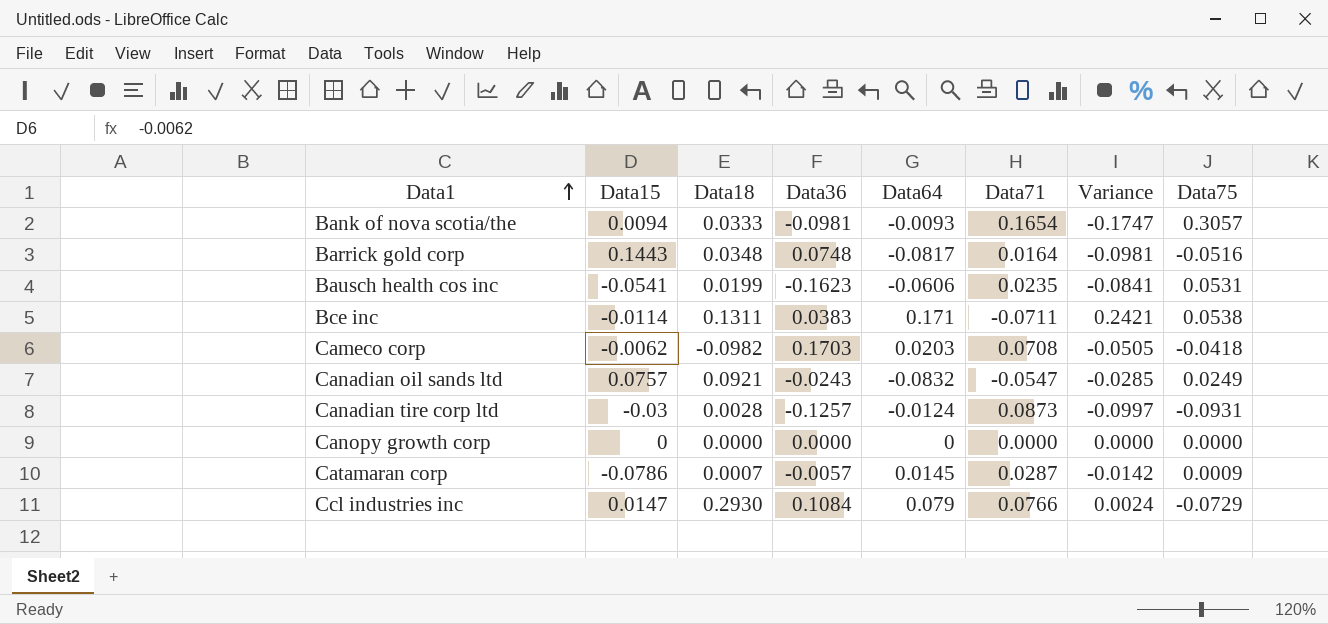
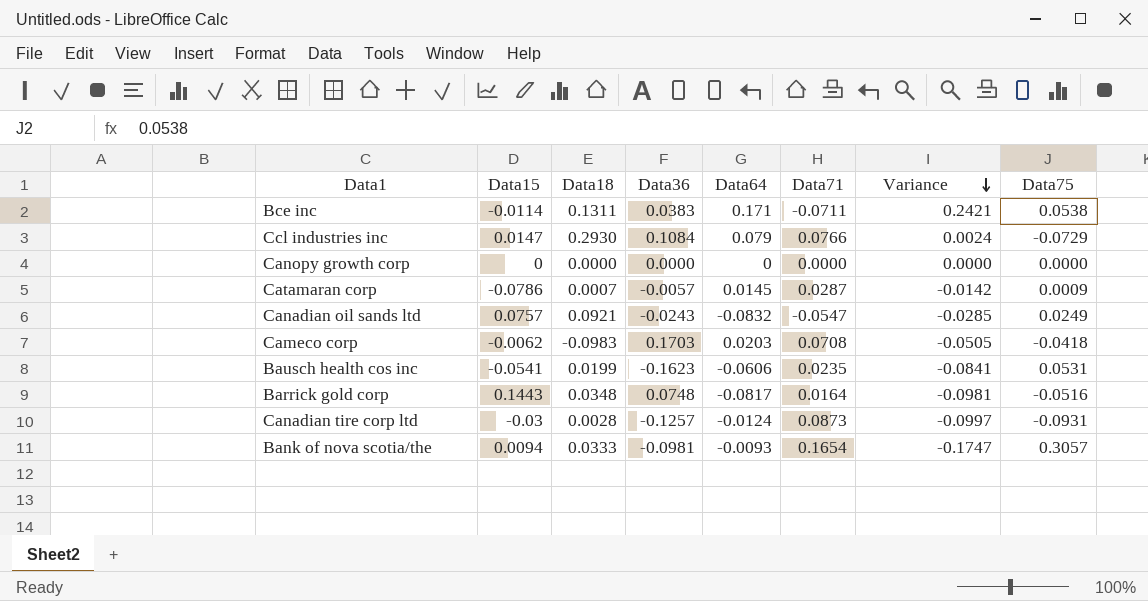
row order: Data1 ascending -> Variance descending
Cameco corp | Data18: -0.0982 -> -0.0983

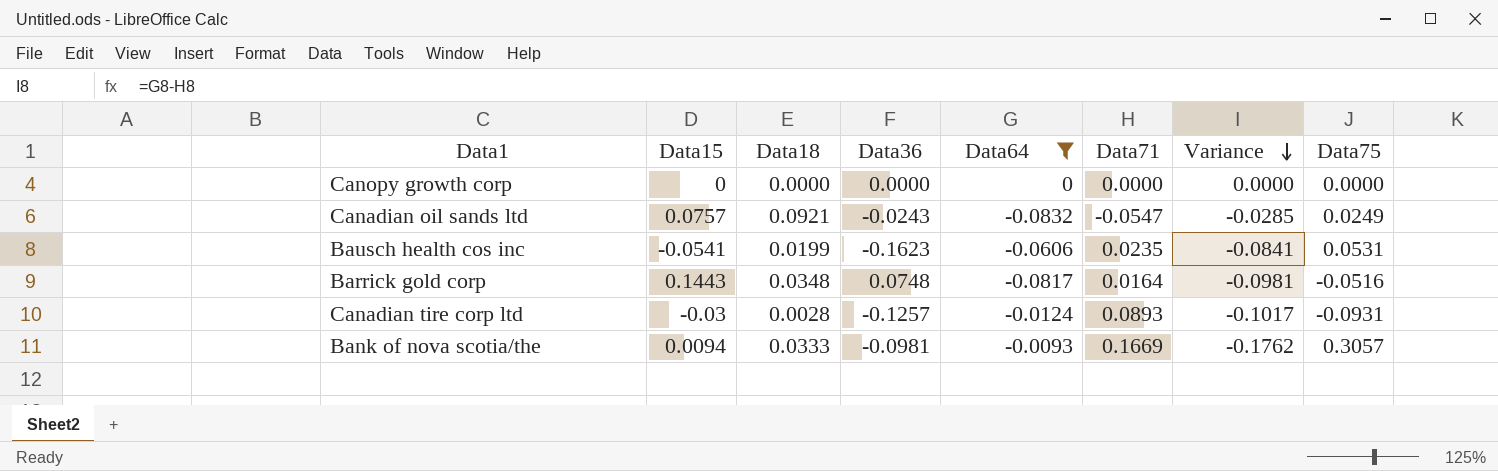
filter: none -> Data64 <= 0
Canadian tire corp ltd | Data71: 0.0873 -> 0.0893
Canadian tire corp ltd | Variance: -0.0997 -> -0.1017
Bank of nova scotia/the | Data71: 0.1654 -> 0.1669
Bank of nova scotia/the | Variance: -0.1747 -> -0.1762

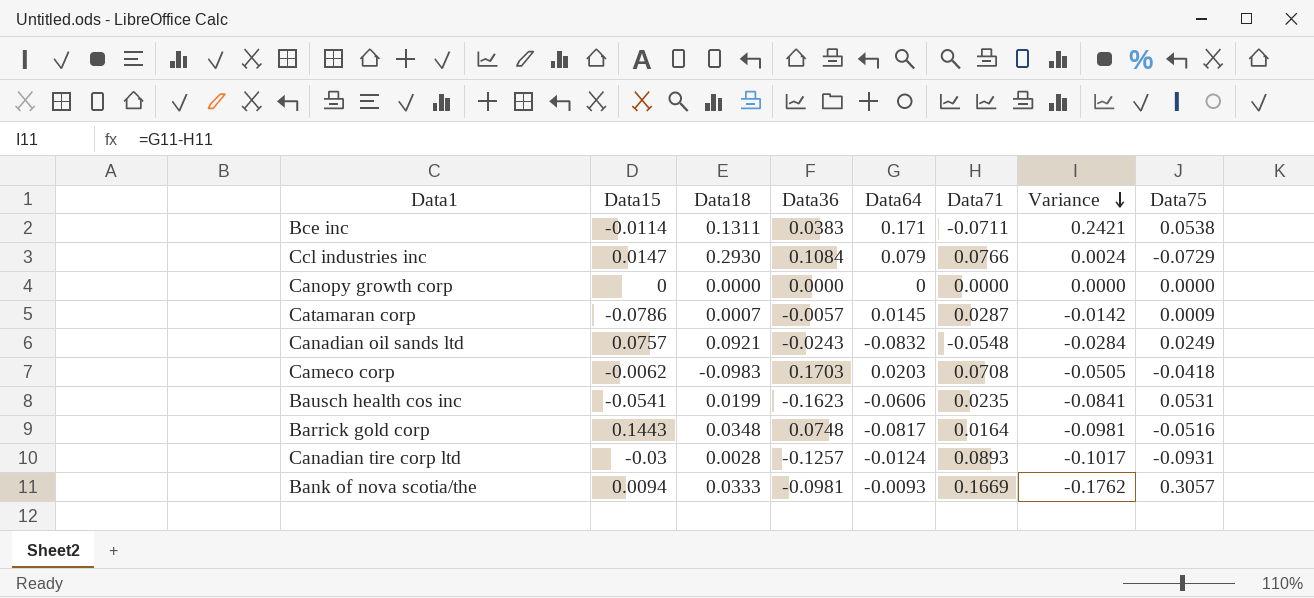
filter: Data64 <= 0 -> none
Canadian oil sands ltd | Data71: -0.0547 -> -0.0548
Canadian oil sands ltd | Variance: -0.0285 -> -0.0284

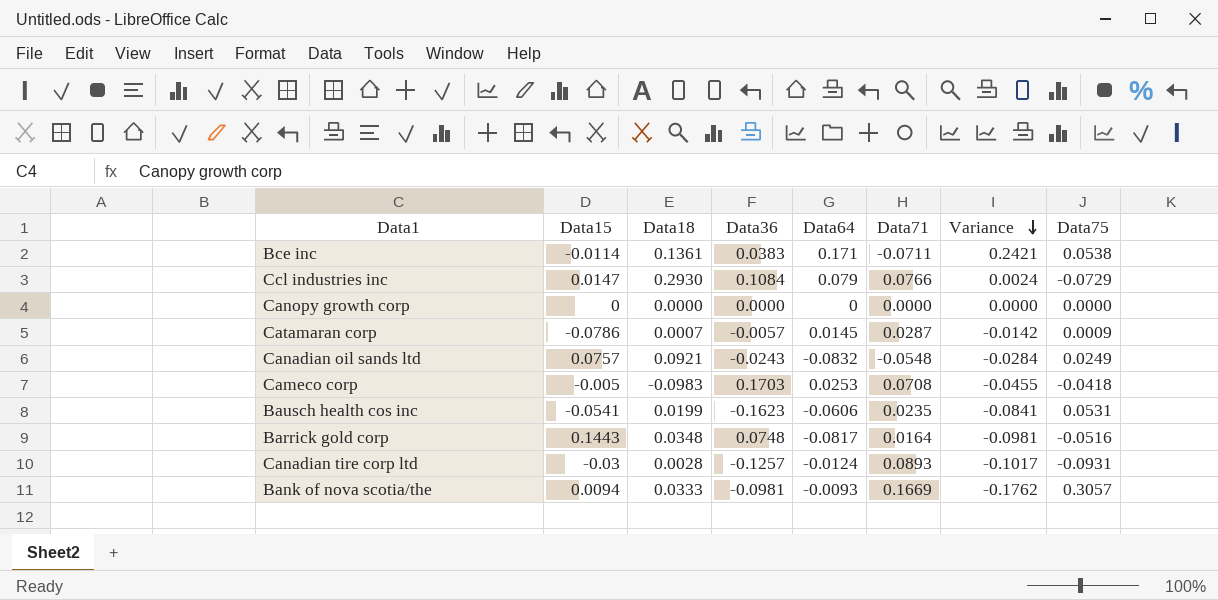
Bce inc | Data18: 0.1311 -> 0.1361
Cameco corp | Data15: -0.0062 -> -0.005
Cameco corp | Data64: 0.0203 -> 0.0253
Cameco corp | Variance: -0.0505 -> -0.0455

